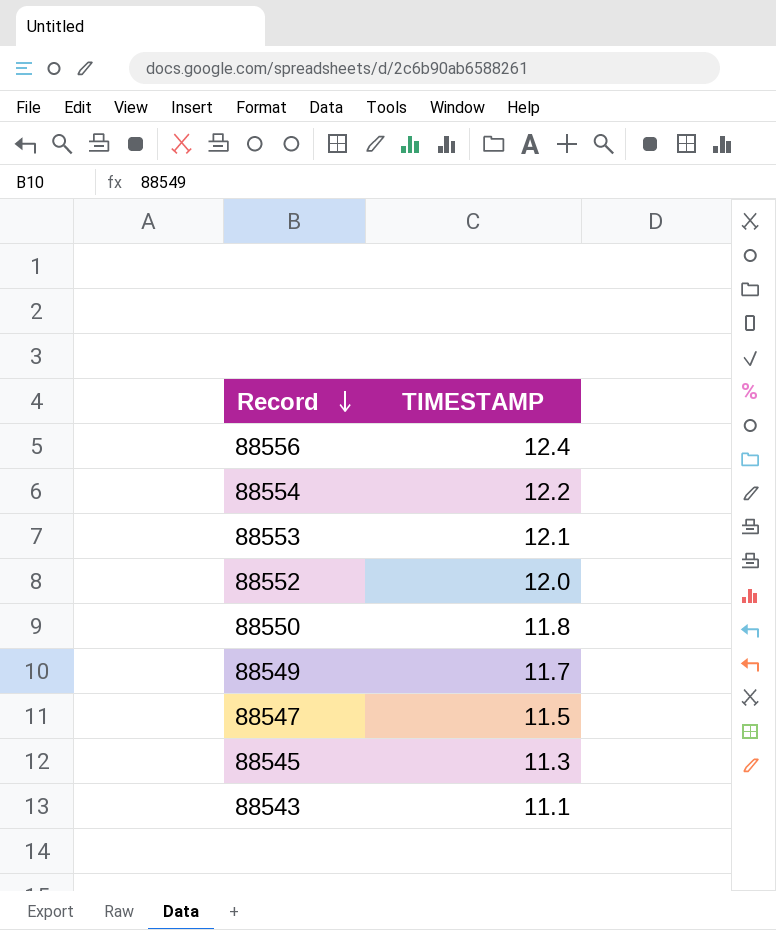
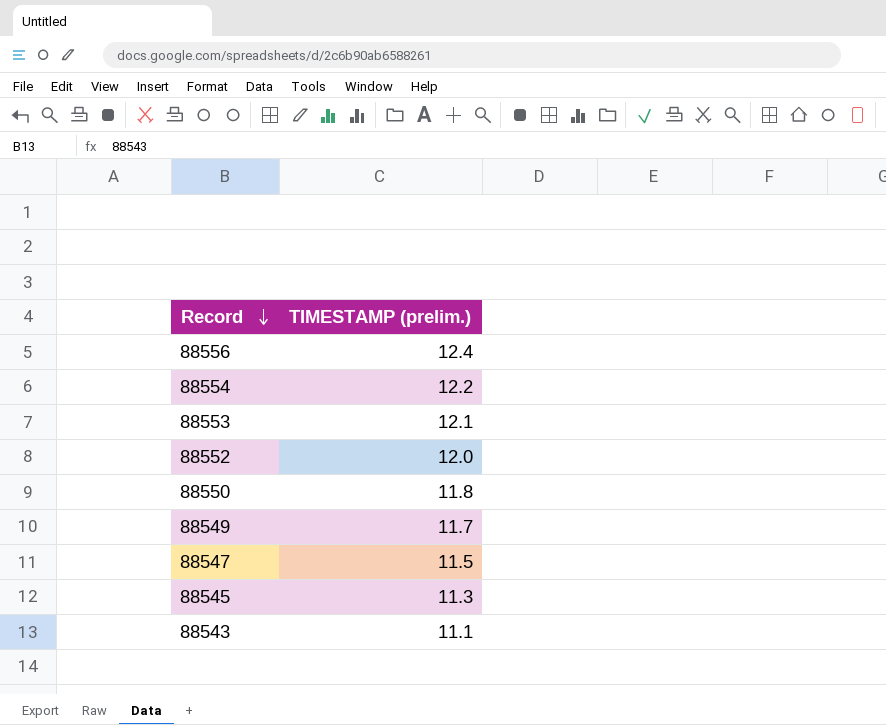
column name: TIMESTAMP -> TIMESTAMP (prelim.)

